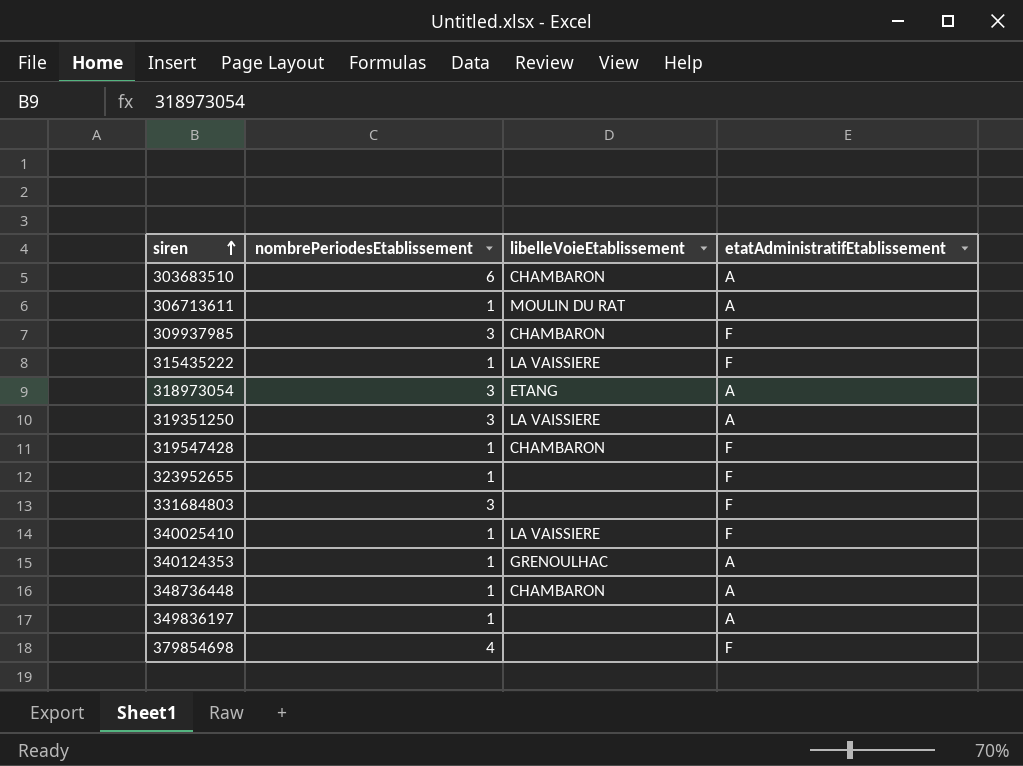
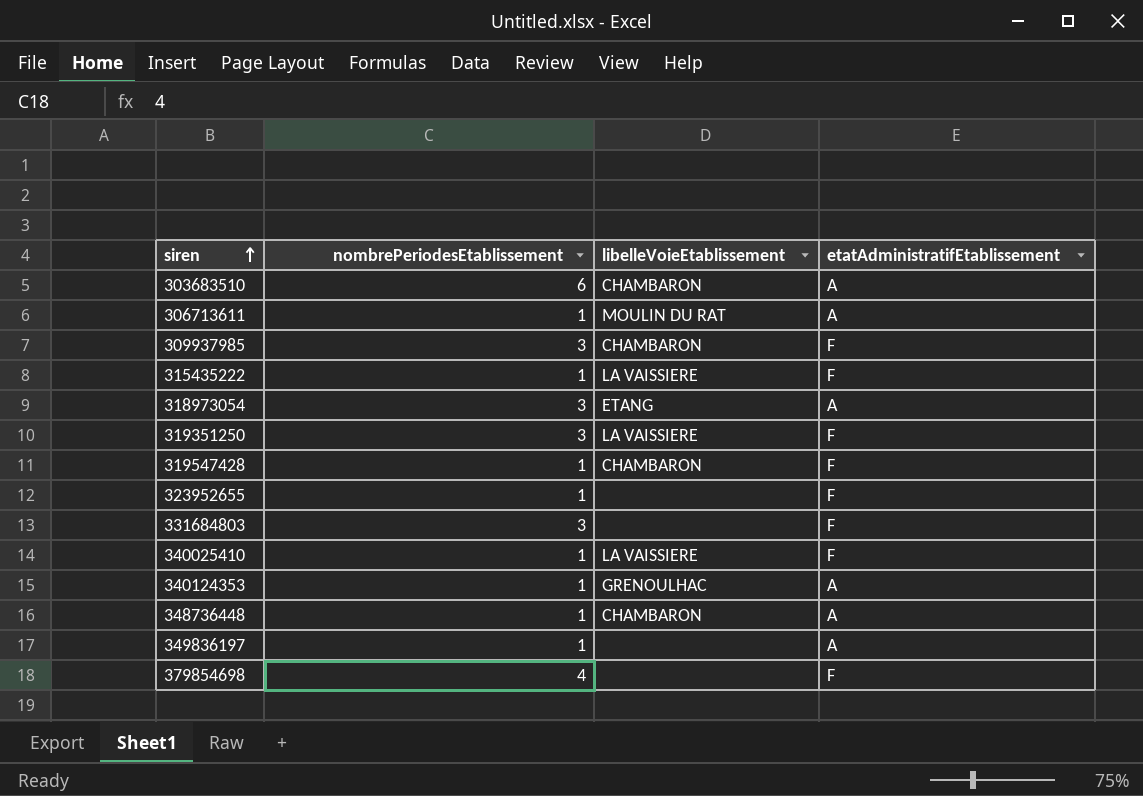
319351250 | etatAdministratifEtablissement: A -> F

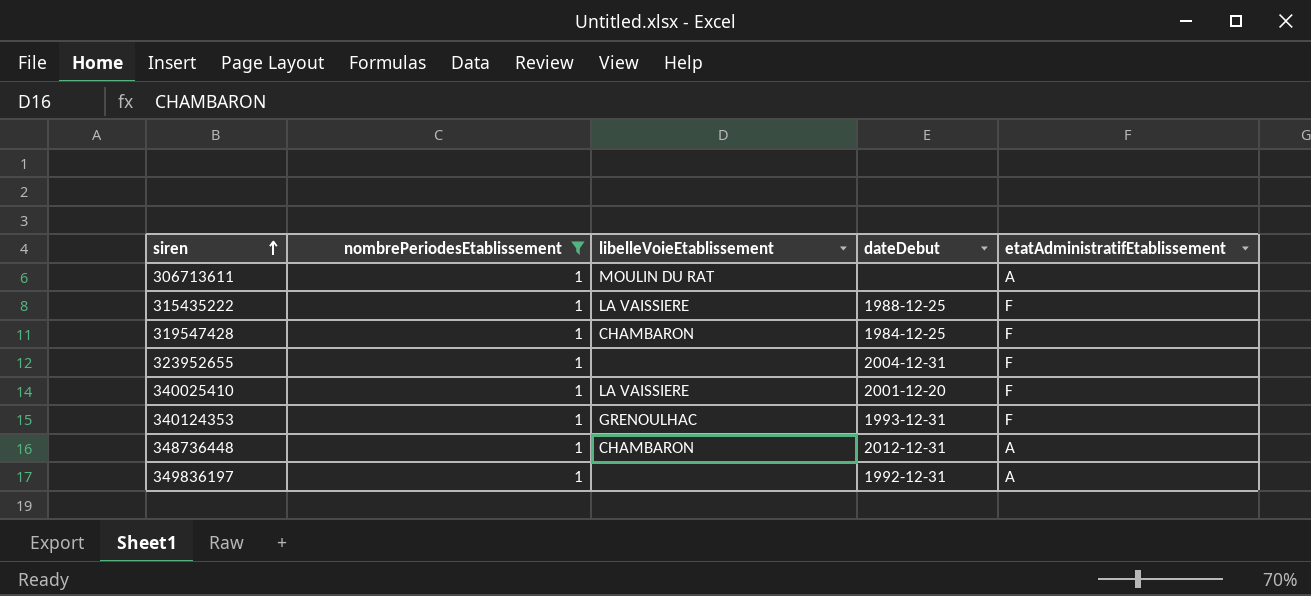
filter: none -> nombrePeriodesEtablissement = 1
column dateDebut | position: none -> 4
340124353 | etatAdministratifEtablissement: A -> F

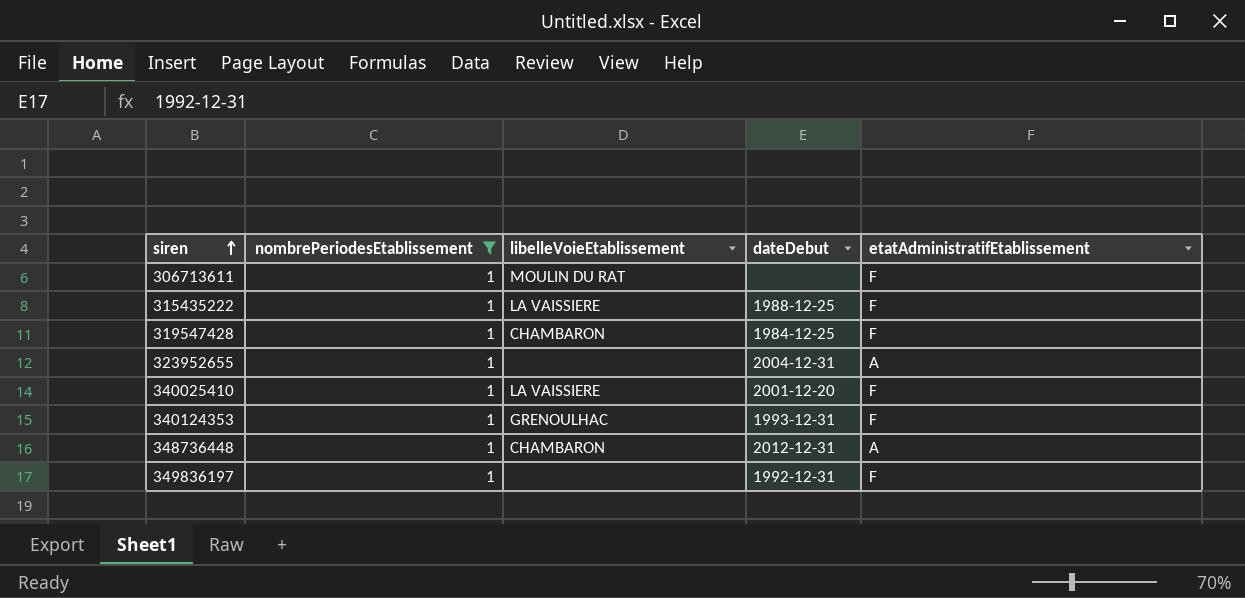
306713611 | etatAdministratifEtablissement: A -> F
323952655 | etatAdministratifEtablissement: F -> A
349836197 | etatAdministratifEtablissement: A -> F

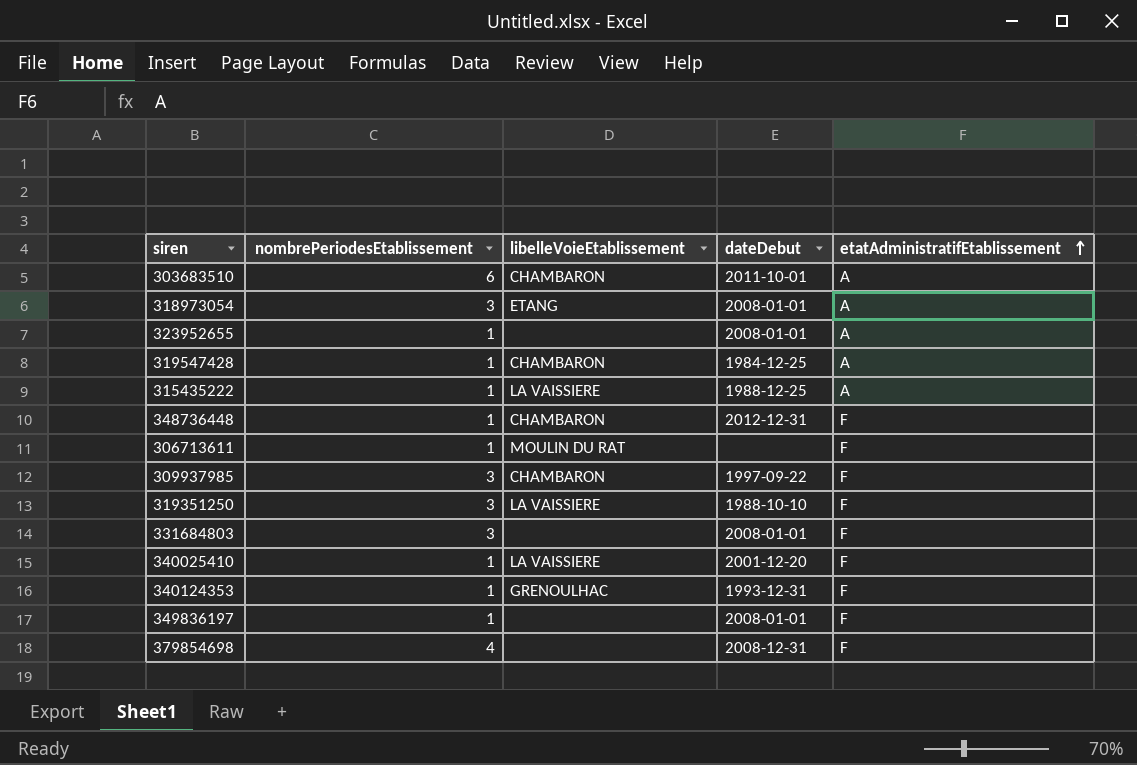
filter: nombrePeriodesEtablissement = 1 -> none
row order: siren ascending -> etatAdministratifEtablissement ascending
323952655 | dateDebut: 2004-12-31 -> 2008-01-01
319547428 | etatAdministratifEtablissement: F -> A
315435222 | etatAdministratifEtablissement: F -> A
348736448 | etatAdministratifEtablissement: A -> F
349836197 | dateDebut: 1992-12-31 -> 2008-01-01

